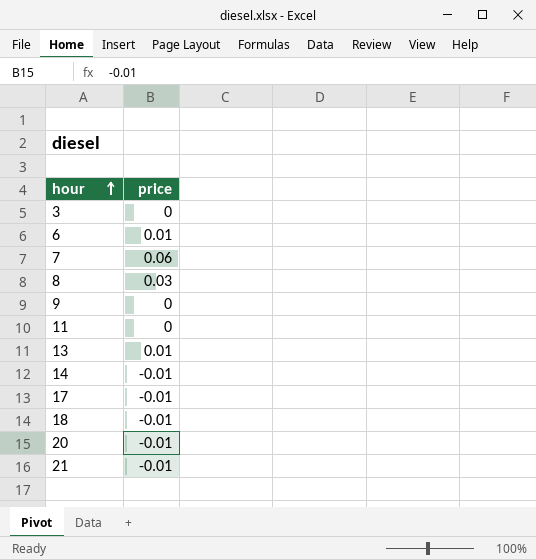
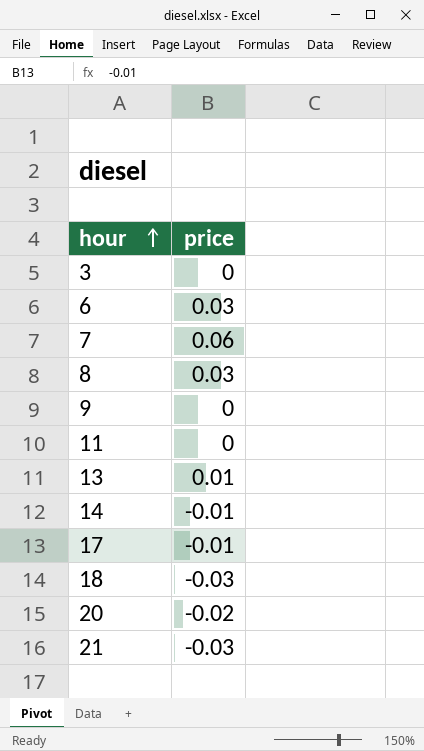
6 | price: 0.01 -> 0.03
18 | price: -0.01 -> -0.03
20 | price: -0.01 -> -0.02
21 | price: -0.01 -> -0.03

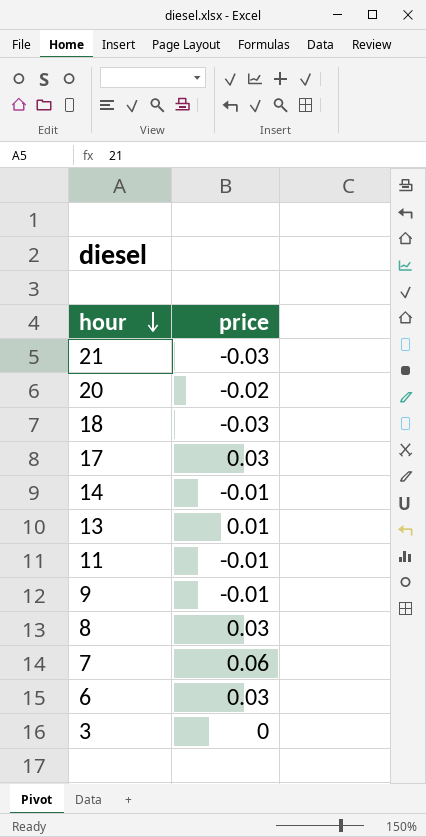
row order: hour ascending -> hour descending
17 | price: -0.01 -> 0.03
11 | price: 0 -> -0.01
9 | price: 0 -> -0.01

